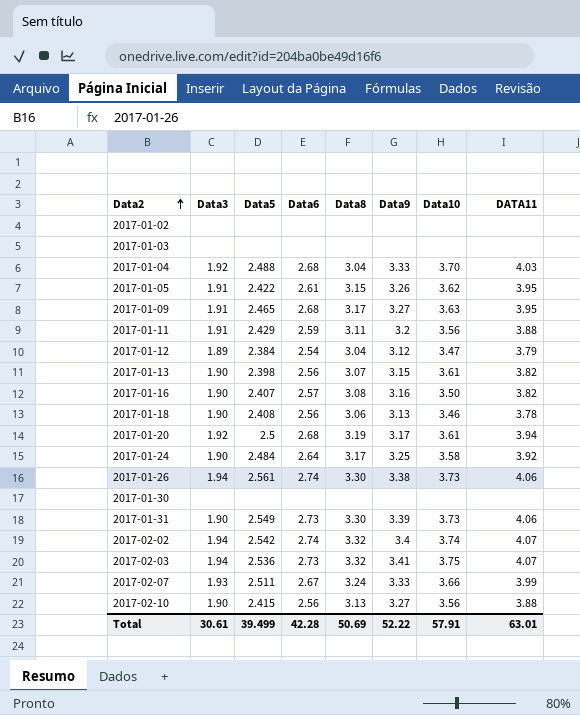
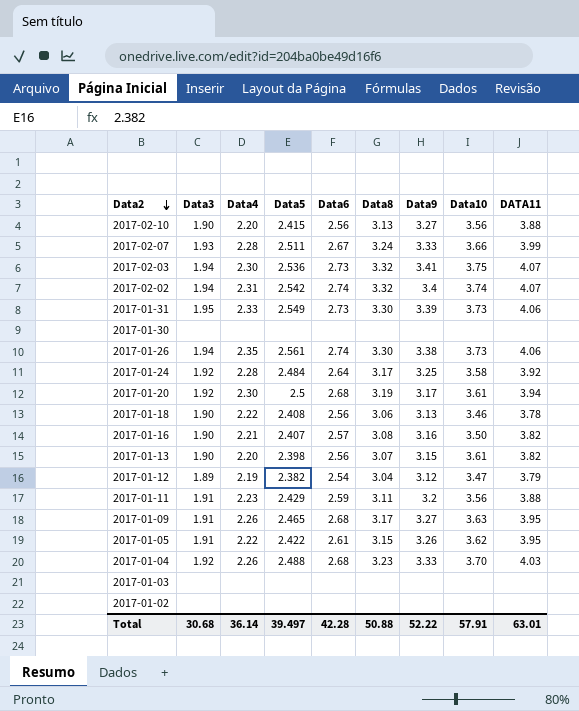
row order: Data2 ascending -> Data2 descending
column Data4 | position: none -> 3
2017-01-31 | Data3: 1.90 -> 1.95
2017-01-24 | Data3: 1.90 -> 1.92
2017-01-12 | Data5: 2.384 -> 2.382
2017-01-04 | Data8: 3.04 -> 3.23
Total | Data3: 30.61 -> 30.68
Total | Data5: 39.499 -> 39.497
Total | Data8: 50.69 -> 50.88

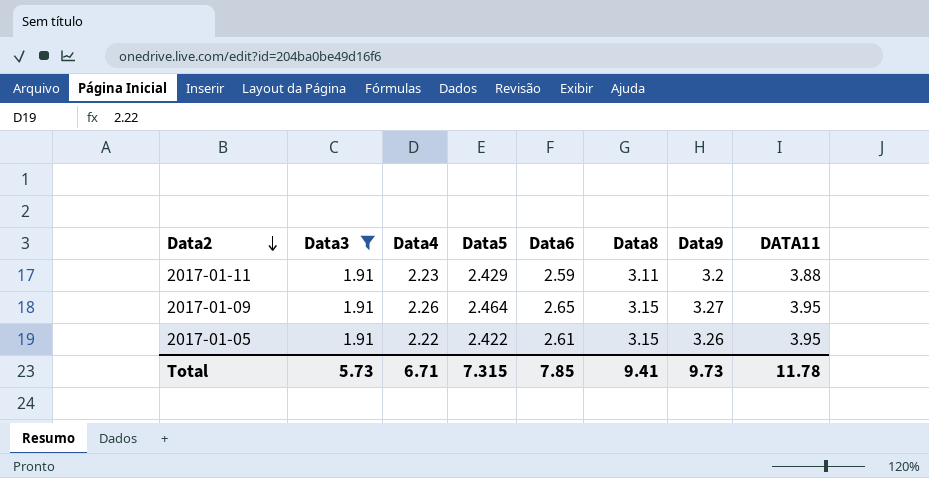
filter: none -> Data3 = 1.91
column Data10 | position: 8 -> none
2017-01-09 | Data5: 2.465 -> 2.464
2017-01-09 | Data6: 2.68 -> 2.65
2017-01-09 | Data8: 3.17 -> 3.15
Total | Data3: 30.68 -> 5.73
Total | Data4: 36.14 -> 6.71
Total | Data5: 39.497 -> 7.315
Total | Data6: 42.28 -> 7.85
Total | Data8: 50.88 -> 9.41
Total | Data9: 52.22 -> 9.73
Total | DATA11: 63.01 -> 11.78

